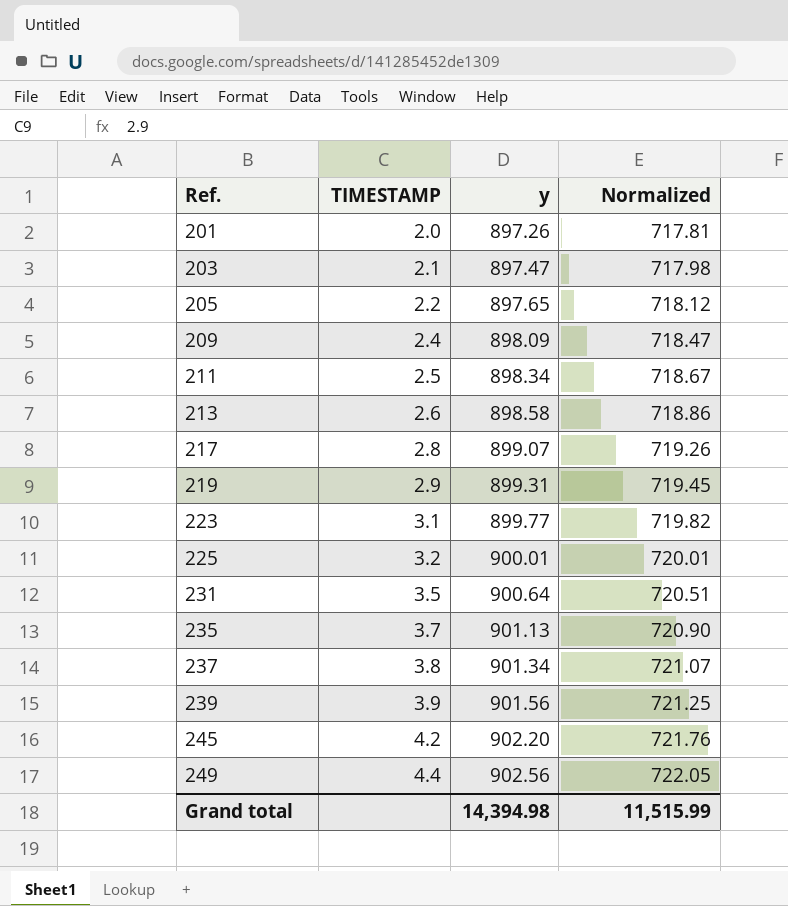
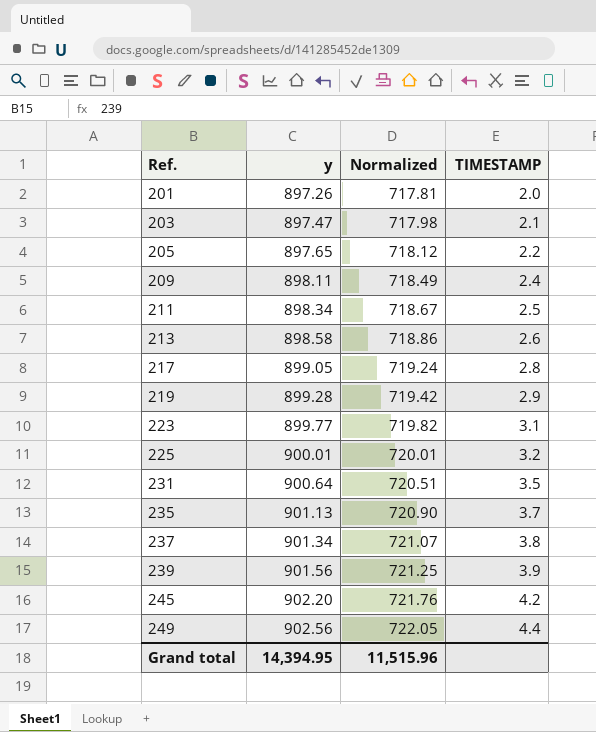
column TIMESTAMP | position: 2 -> 4
209 | y: 898.09 -> 898.11
209 | Normalized: 718.47 -> 718.49
217 | y: 899.07 -> 899.05
217 | Normalized: 719.26 -> 719.24
219 | y: 899.31 -> 899.28
219 | Normalized: 719.45 -> 719.42
Grand total | y: 14,394.98 -> 14,394.95
Grand total | Normalized: 11,515.99 -> 11,515.96

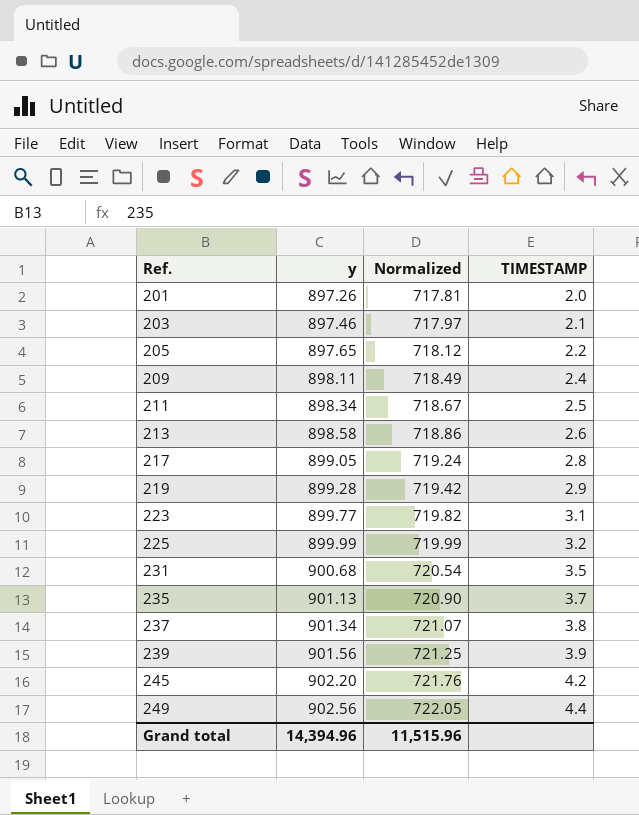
203 | y: 897.47 -> 897.46
203 | Normalized: 717.98 -> 717.97
225 | y: 900.01 -> 899.99
225 | Normalized: 720.01 -> 719.99
231 | y: 900.64 -> 900.68
231 | Normalized: 720.51 -> 720.54
Grand total | y: 14,394.95 -> 14,394.96

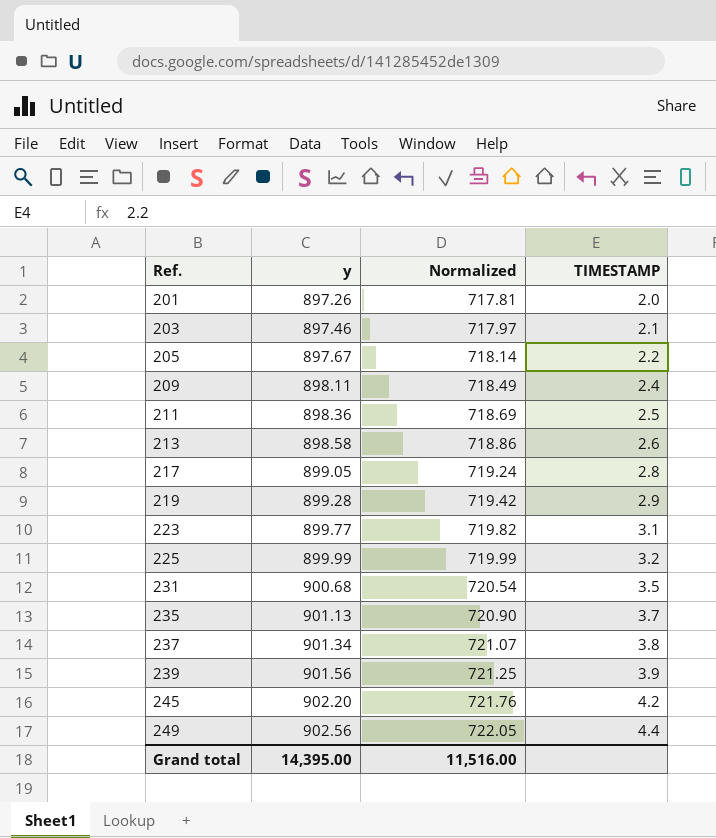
205 | y: 897.65 -> 897.67
205 | Normalized: 718.12 -> 718.14
211 | y: 898.34 -> 898.36
211 | Normalized: 718.67 -> 718.69
Grand total | y: 14,394.96 -> 14,395.00
Grand total | Normalized: 11,515.96 -> 11,516.00

